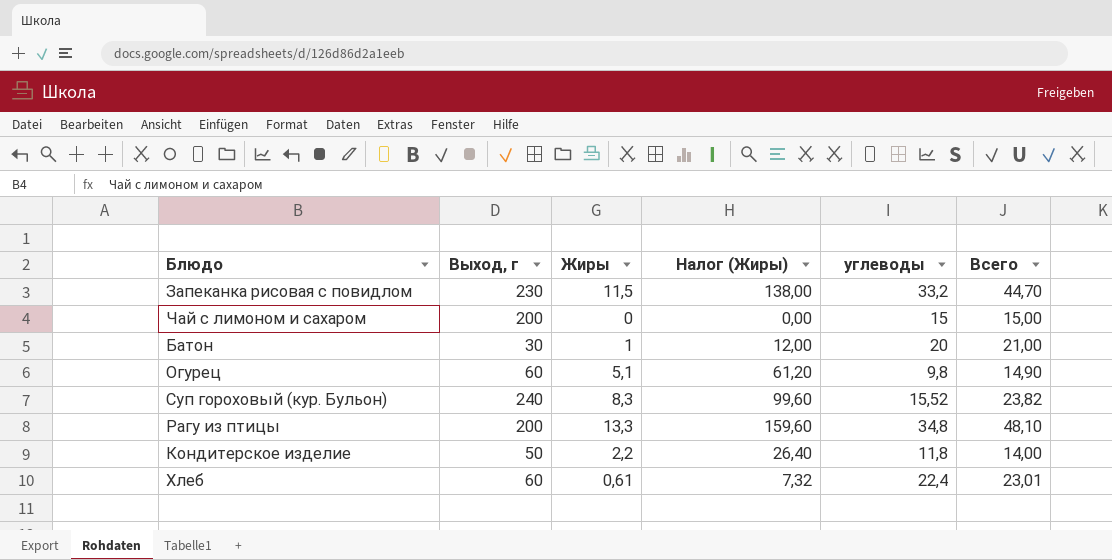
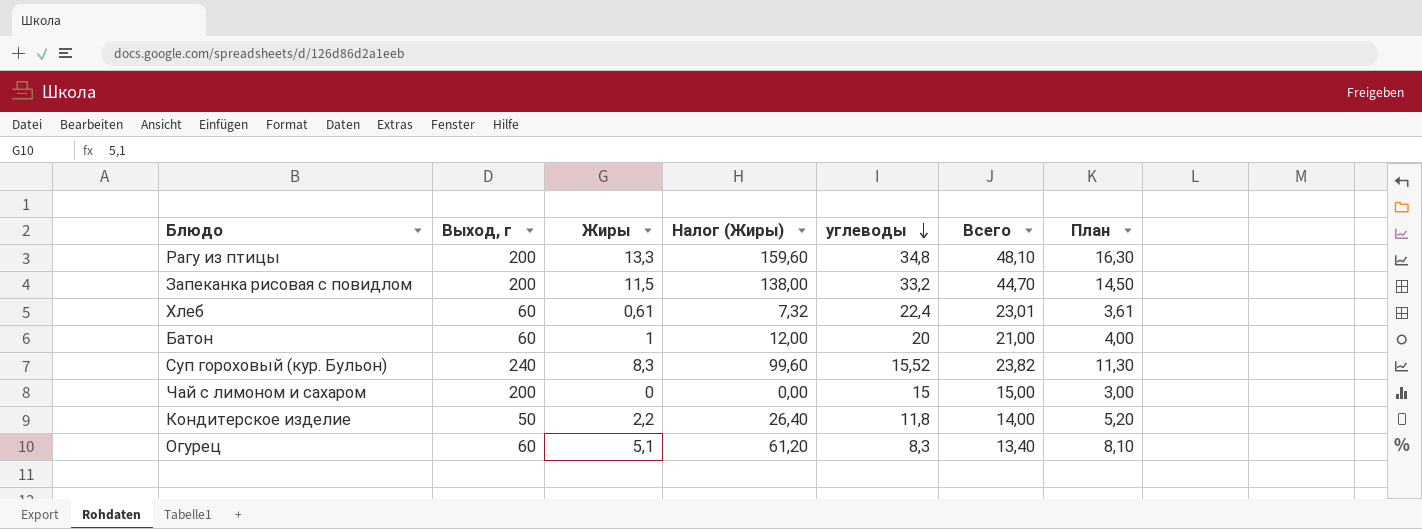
row order: none -> углеводы descending
column План | formula: none -> [Жиры] + 3
Запеканка рисовая с повидлом | Выход, г: 230 -> 200
Батон | Выход, г: 30 -> 60
Огурец | углеводы: 9,8 -> 8,3
Огурец | Всего: 14,90 -> 13,40

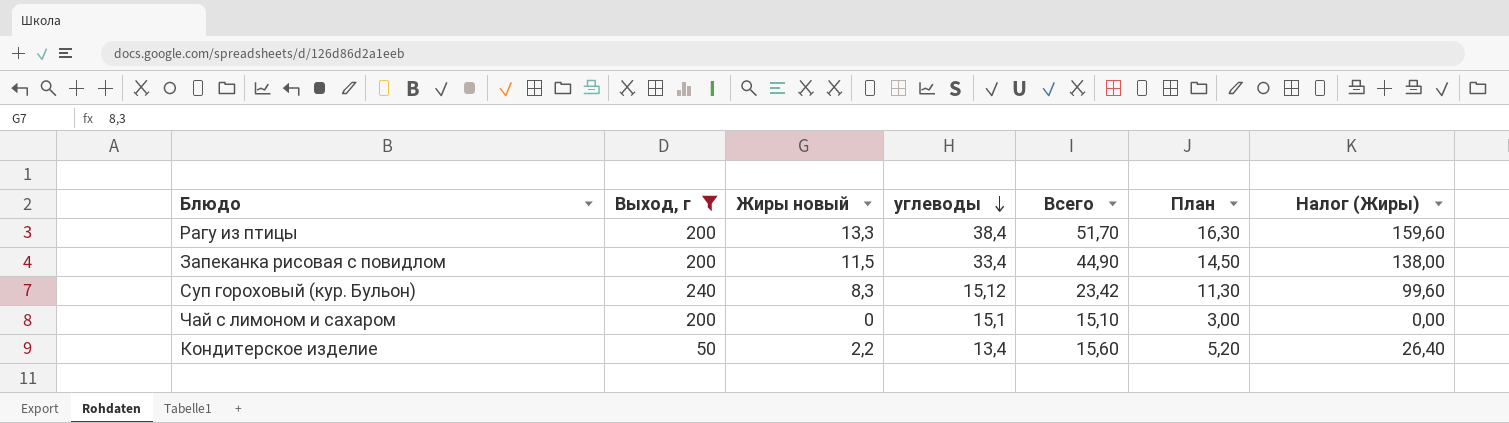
filter: none -> Выход, г != 60
column name: Жиры -> Жиры новый
column Налог (Жиры) | position: 4 -> 7
Рагу из птицы | углеводы: 34,8 -> 38,4
Рагу из птицы | Всего: 48,10 -> 51,70
Запеканка рисовая с повидлом | углеводы: 33,2 -> 33,4
Запеканка рисовая с повидлом | Всего: 44,70 -> 44,90
Суп гороховый (кур. Бульон) | углеводы: 15,52 -> 15,12
Суп гороховый (кур. Бульон) | Всего: 23,82 -> 23,42
Чай с лимоном и сахаром | углеводы: 15 -> 15,1
Чай с лимоном и сахаром | Всего: 15,00 -> 15,10
Кондитерское изделие | углеводы: 11,8 -> 13,4
Кондитерское изделие | Всего: 14,00 -> 15,60

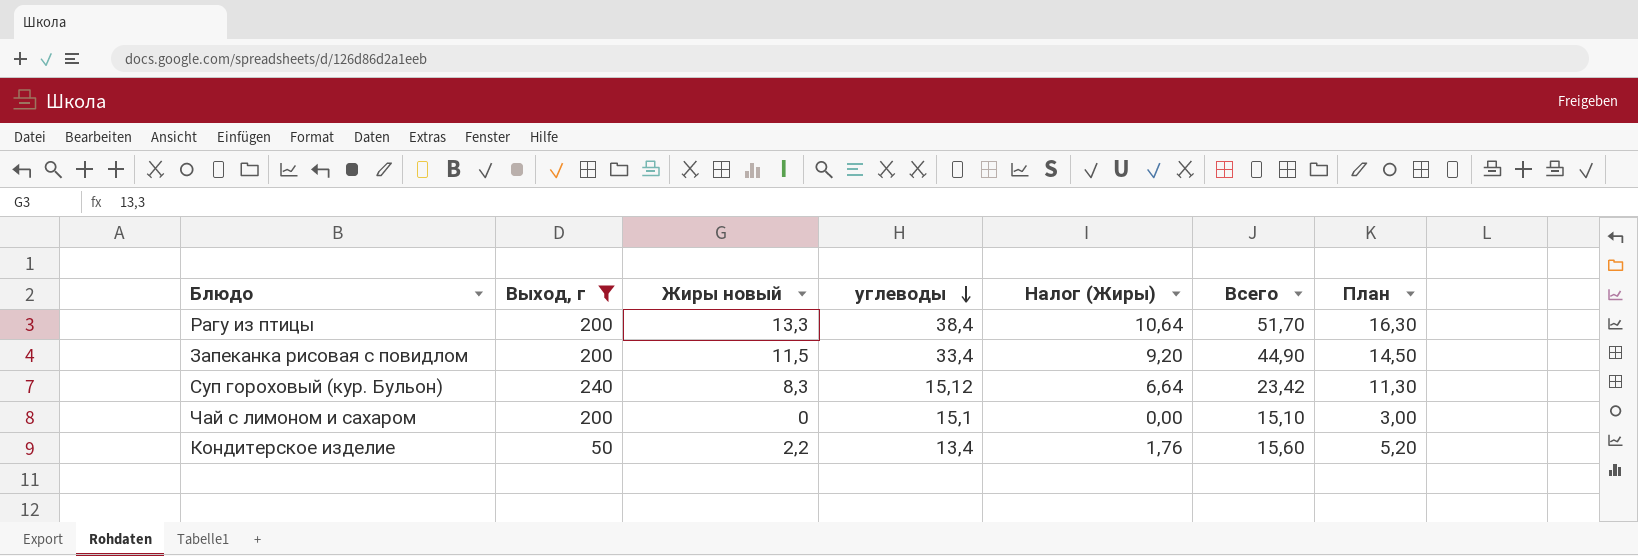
column Налог (Жиры) | formula: [Жиры новый] * 12 -> [Жиры новый] * 0,8
column Налог (Жиры) | position: 7 -> 5

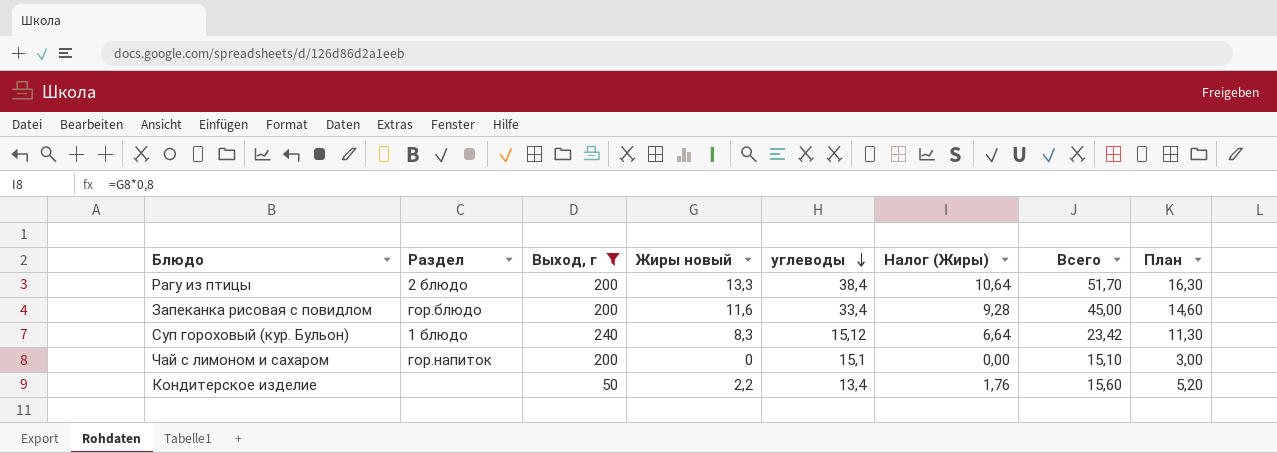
column Раздел | position: none -> 2
Запеканка рисовая с повидлом | Жиры новый: 11,5 -> 11,6
Запеканка рисовая с повидлом | Налог (Жиры): 9,20 -> 9,28
Запеканка рисовая с повидлом | Всего: 44,90 -> 45,00
Запеканка рисовая с повидлом | План: 14,50 -> 14,60

